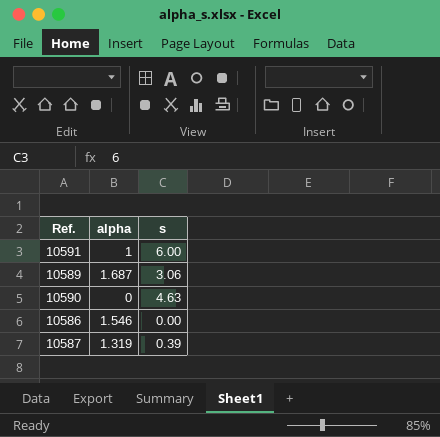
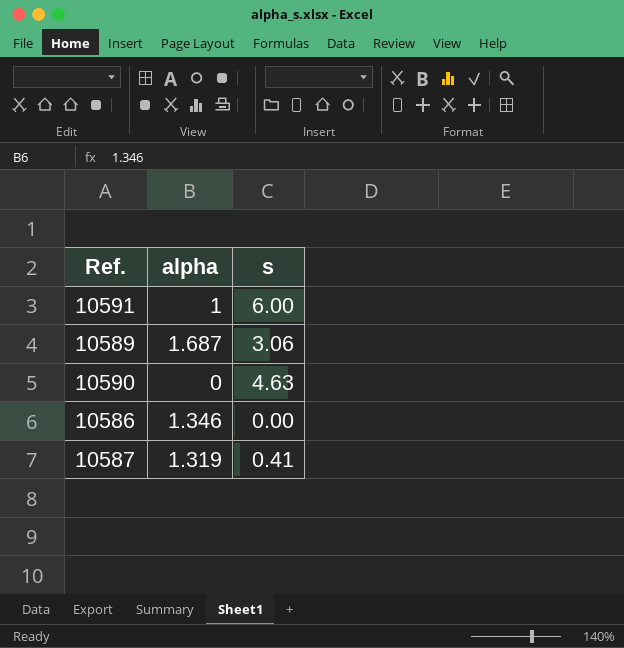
10586 | alpha: 1.546 -> 1.346
10587 | s: 0.39 -> 0.41

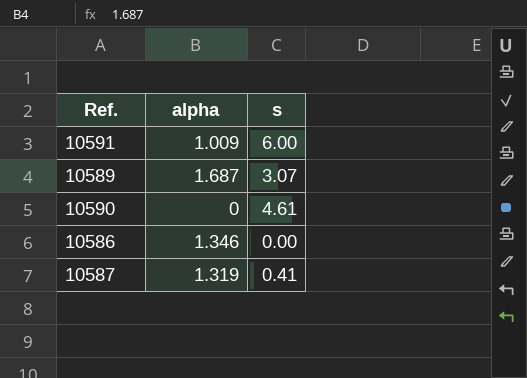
10591 | alpha: 1 -> 1.009
10589 | s: 3.06 -> 3.07
10590 | s: 4.63 -> 4.61

